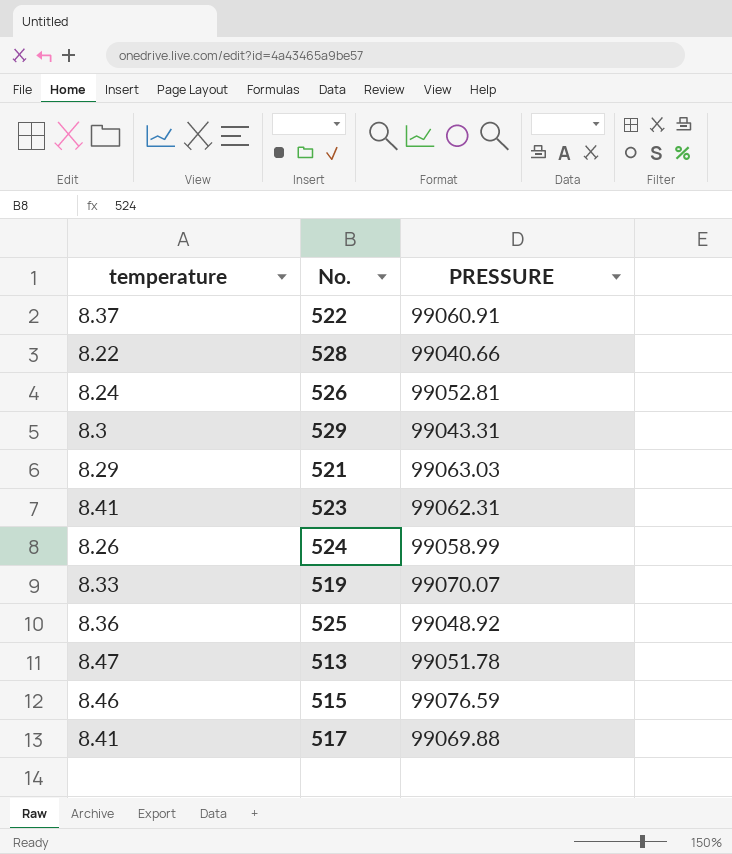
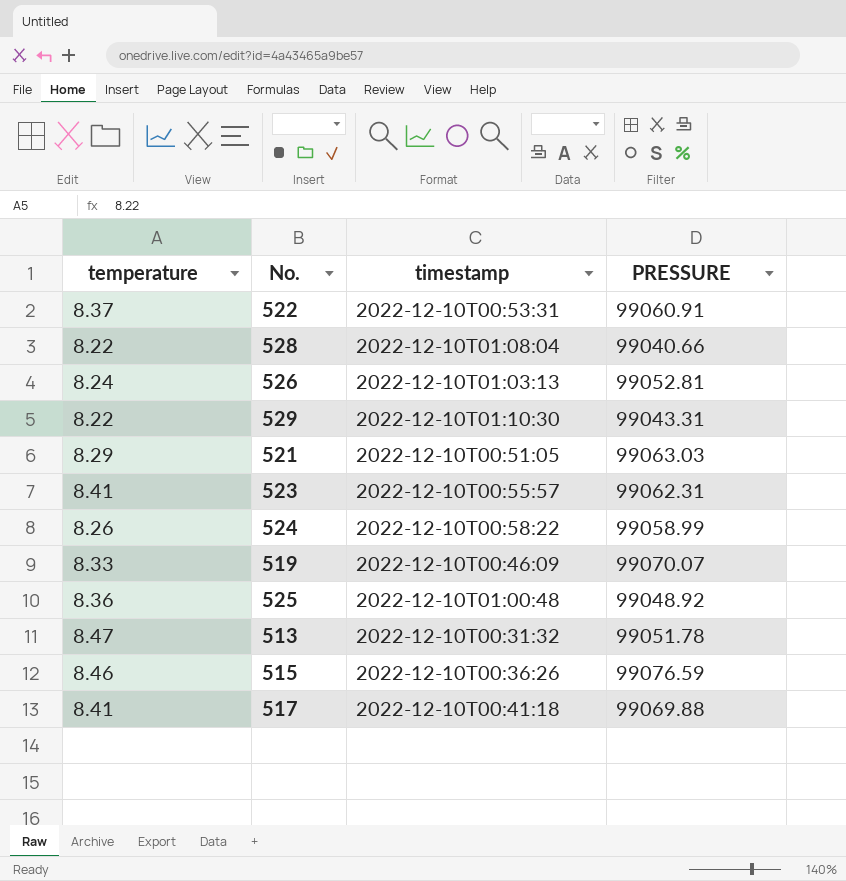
column timestamp | position: none -> 3
529 | temperature: 8.3 -> 8.22

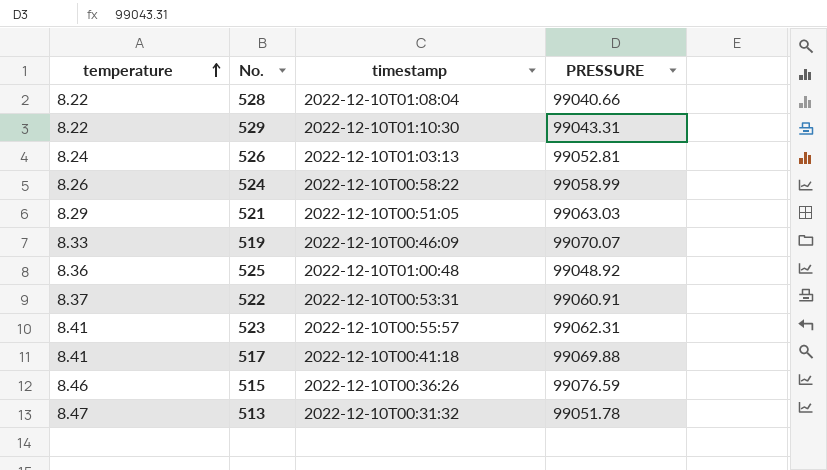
row order: none -> temperature ascending

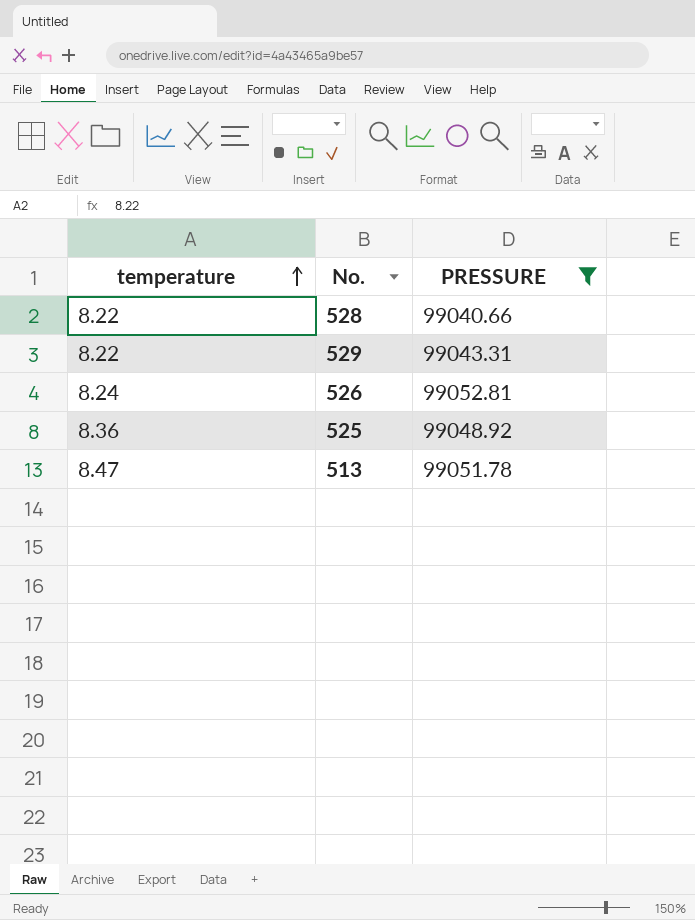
filter: none -> PRESSURE <= 99052.81
column timestamp | position: 3 -> none

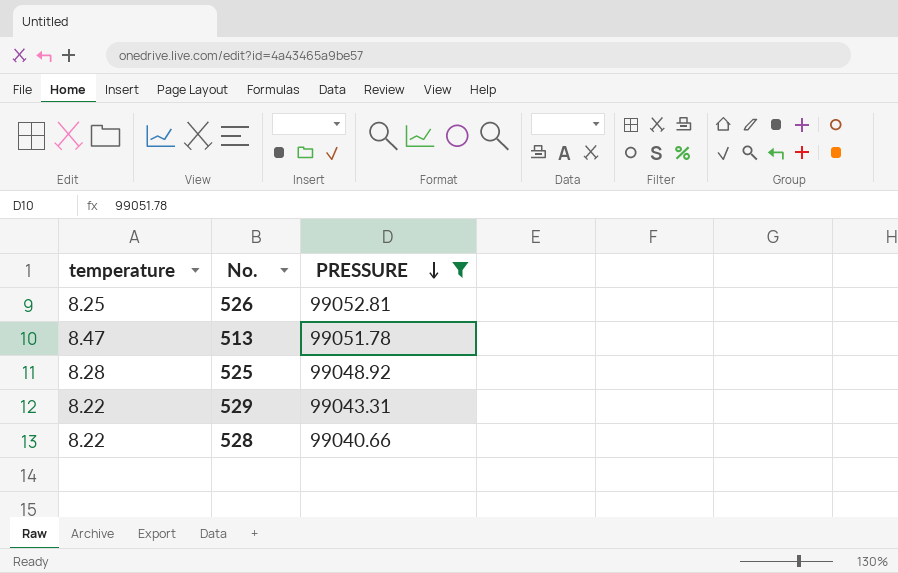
row order: temperature ascending -> PRESSURE descending
526 | temperature: 8.24 -> 8.25
525 | temperature: 8.36 -> 8.28

